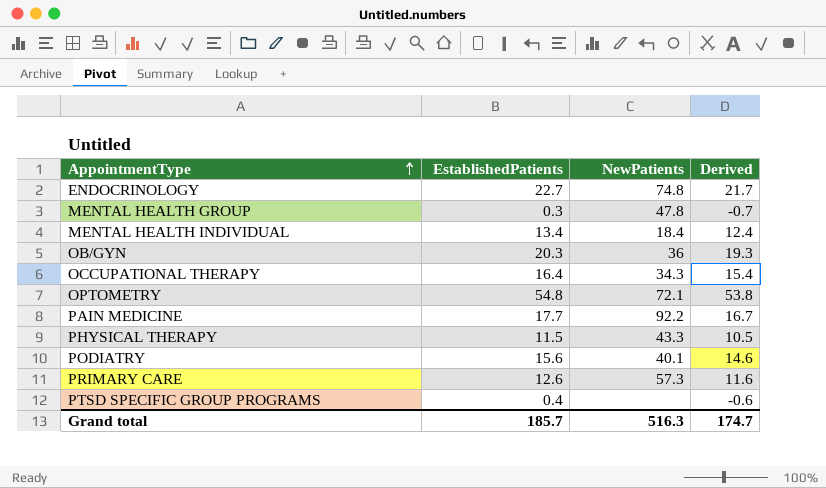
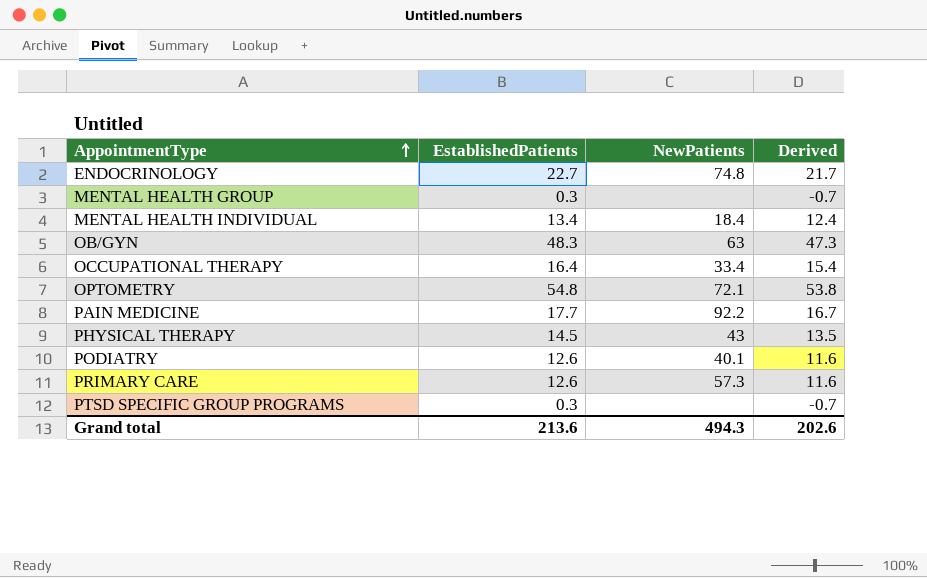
MENTAL HEALTH GROUP | NewPatients: 47.8 -> none
OB/GYN | EstablishedPatients: 20.3 -> 48.3
OB/GYN | NewPatients: 36 -> 63
OB/GYN | Derived: 19.3 -> 47.3
OCCUPATIONAL THERAPY | NewPatients: 34.3 -> 33.4
PHYSICAL THERAPY | EstablishedPatients: 11.5 -> 14.5
PHYSICAL THERAPY | NewPatients: 43.3 -> 43
PHYSICAL THERAPY | Derived: 10.5 -> 13.5
PODIATRY | EstablishedPatients: 15.6 -> 12.6
PODIATRY | Derived: 14.6 -> 11.6
PTSD SPECIFIC GROUP PROGRAMS | EstablishedPatients: 0.4 -> 0.3
PTSD SPECIFIC GROUP PROGRAMS | Derived: -0.6 -> -0.7
Grand total | EstablishedPatients: 185.7 -> 213.6
Grand total | NewPatients: 516.3 -> 494.3
Grand total | Derived: 174.7 -> 202.6

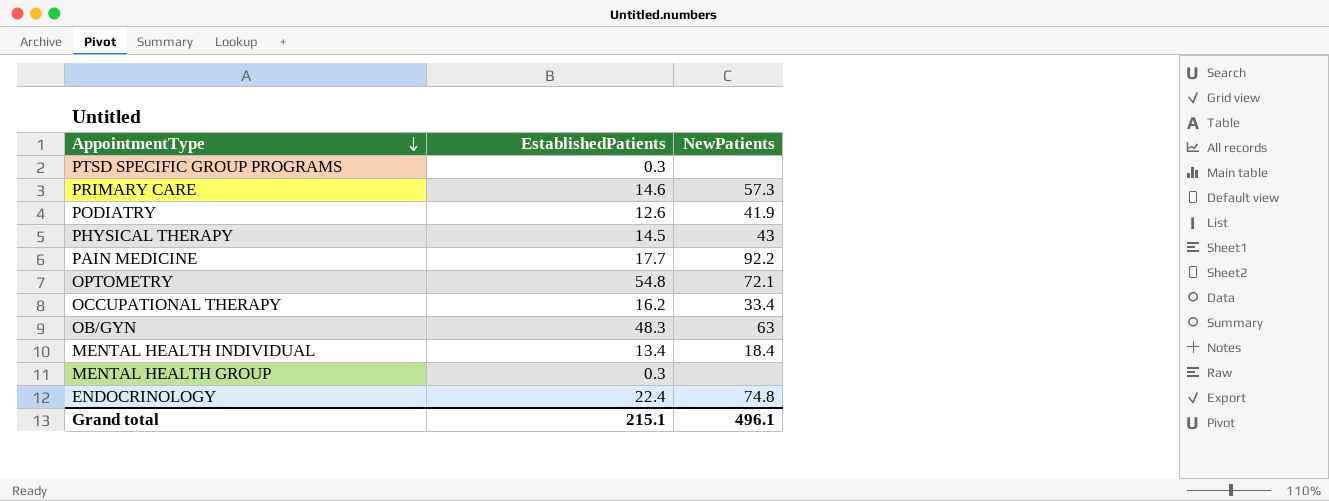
row order: AppointmentType ascending -> AppointmentType descending
column Derived | formula: [EstablishedPatients] - 1 -> none
PRIMARY CARE | EstablishedPatients: 12.6 -> 14.6
PODIATRY | NewPatients: 40.1 -> 41.9
OCCUPATIONAL THERAPY | EstablishedPatients: 16.4 -> 16.2
ENDOCRINOLOGY | EstablishedPatients: 22.7 -> 22.4
Grand total | EstablishedPatients: 213.6 -> 215.1
Grand total | NewPatients: 494.3 -> 496.1

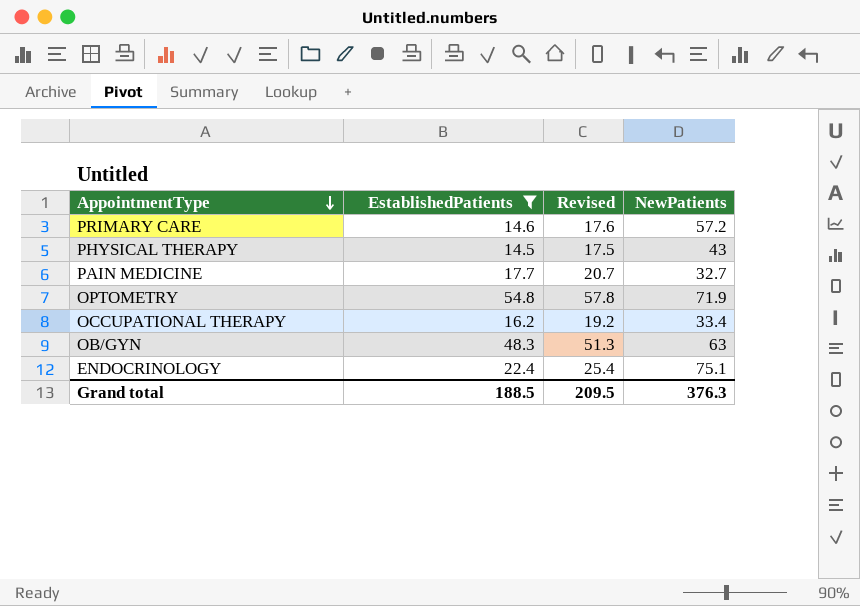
filter: none -> EstablishedPatients >= 14.5
column Revised | formula: none -> [EstablishedPatients] + 3
PRIMARY CARE | NewPatients: 57.3 -> 57.2
PAIN MEDICINE | NewPatients: 92.2 -> 32.7
OPTOMETRY | NewPatients: 72.1 -> 71.9
ENDOCRINOLOGY | NewPatients: 74.8 -> 75.1
Grand total | EstablishedPatients: 215.1 -> 188.5
Grand total | NewPatients: 496.1 -> 376.3

